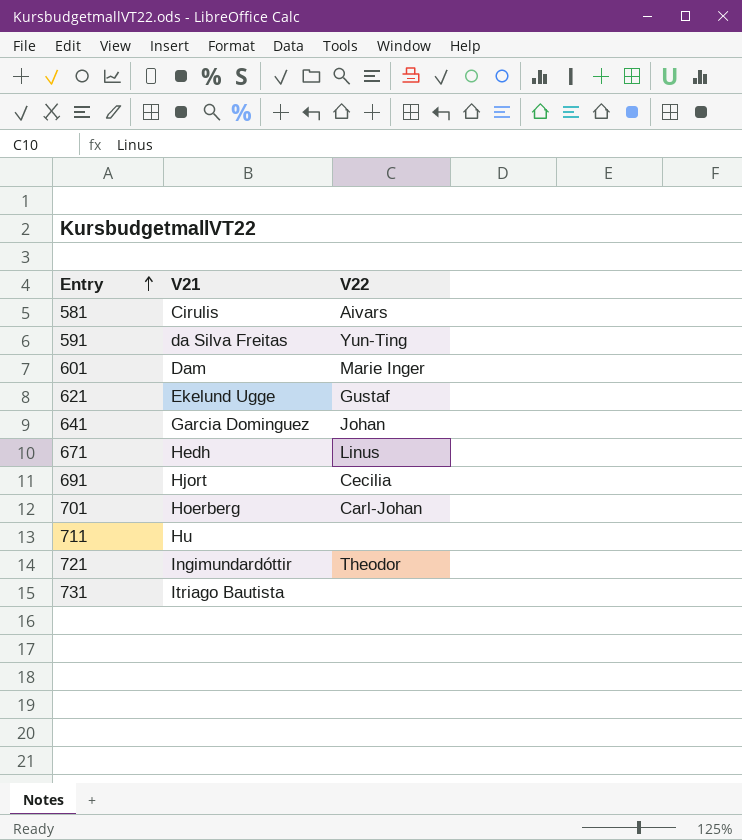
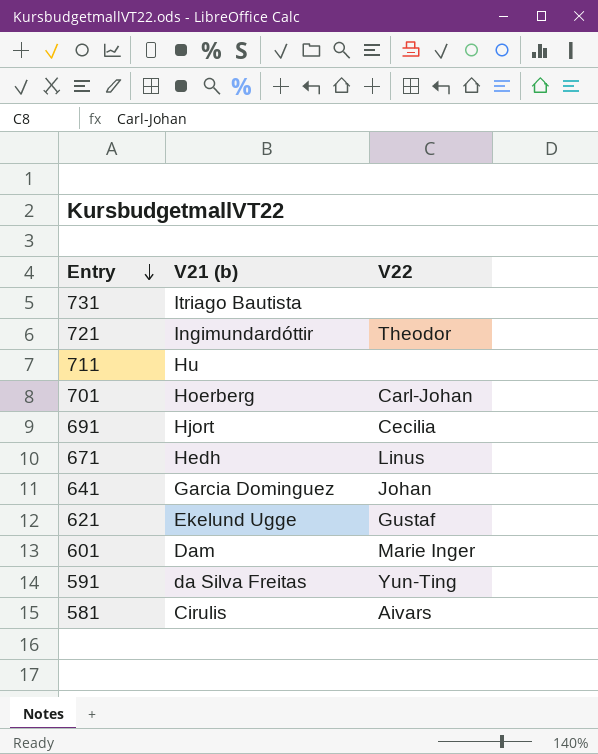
row order: Entry ascending -> Entry descending
column name: V21 -> V21 (b)

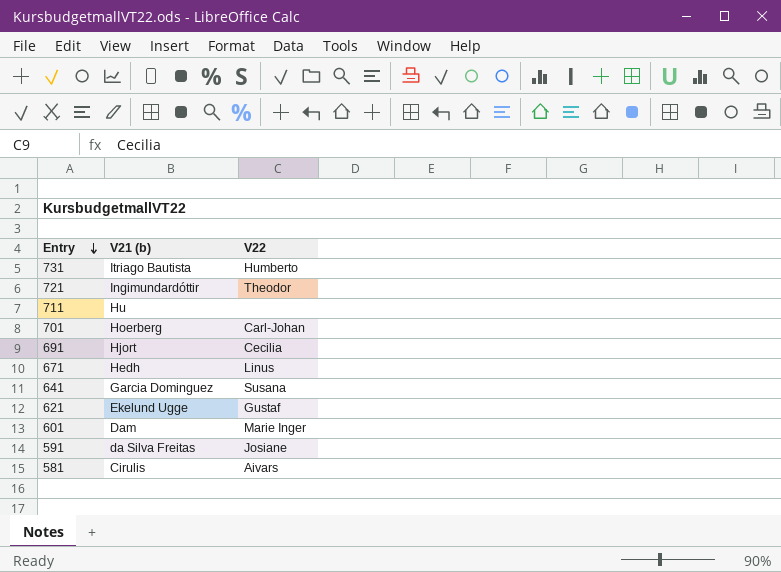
731 | V22: none -> Humberto
641 | V22: Johan -> Susana
591 | V22: Yun-Ting -> Josiane

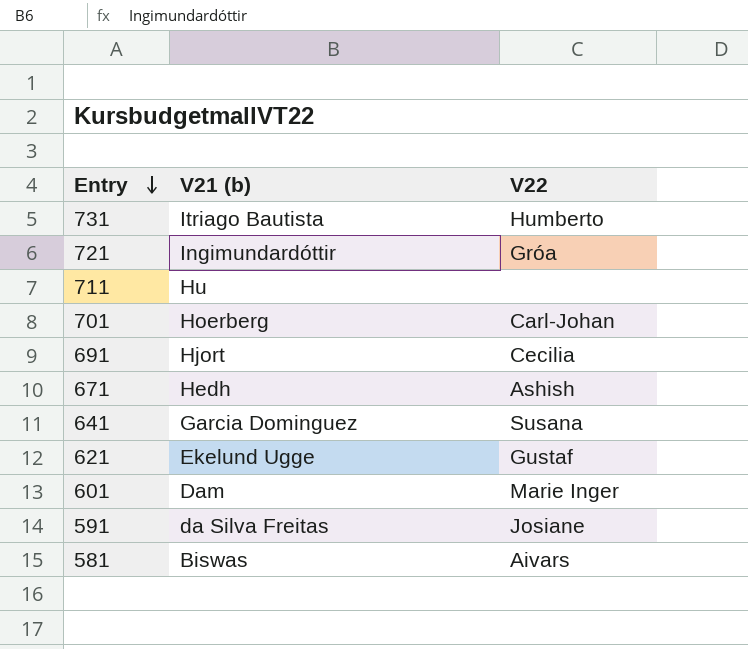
721 | V22: Theodor -> Gróa
671 | V22: Linus -> Ashish
581 | V21 (b): Cirulis -> Biswas

